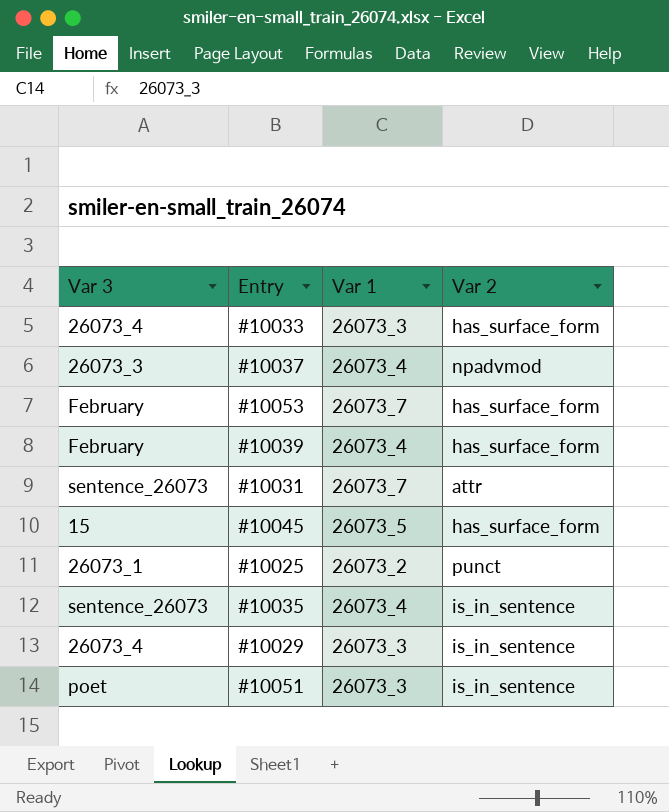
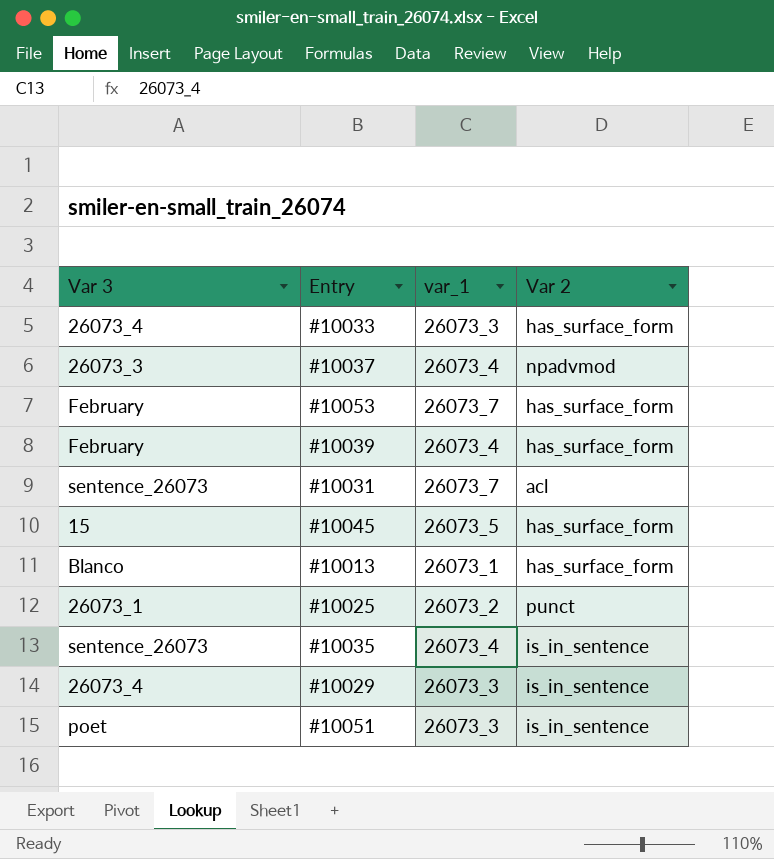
column name: Var 1 -> var_1
#10031 | Var 2: attr -> acl
row #10013: none -> Blanco | 26073_1 | has_surface_form

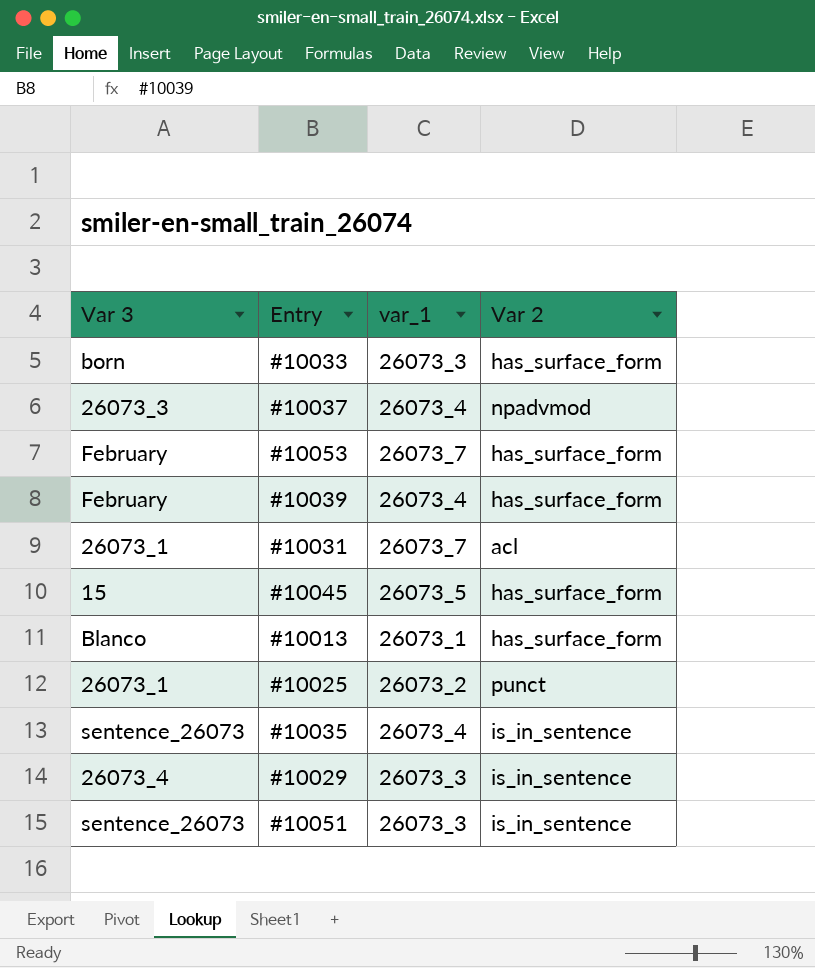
#10033 | Var 3: 26073_4 -> born
#10031 | Var 3: sentence_26073 -> 26073_1
#10051 | Var 3: poet -> sentence_26073

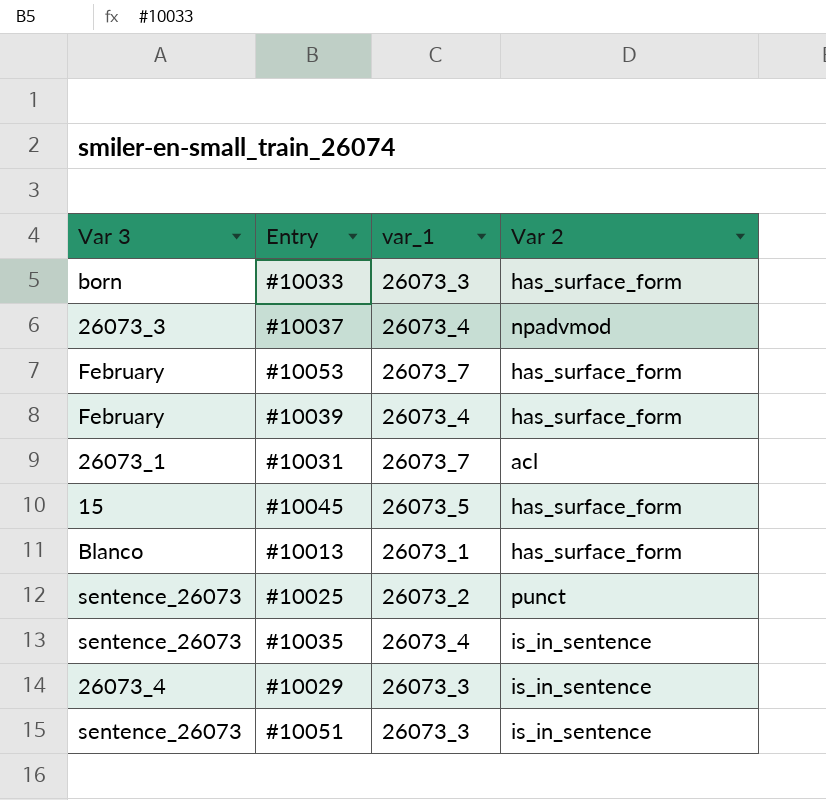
#10025 | Var 3: 26073_1 -> sentence_26073

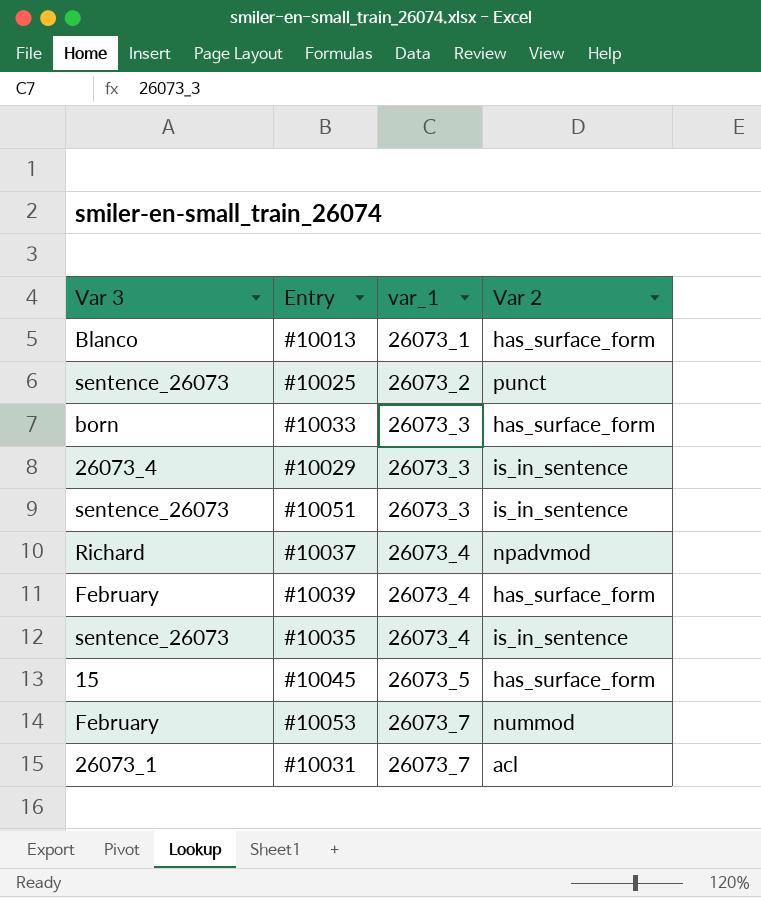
row order: none -> var_1 ascending
#10037 | Var 3: 26073_3 -> Richard
#10053 | Var 2: has_surface_form -> nummod

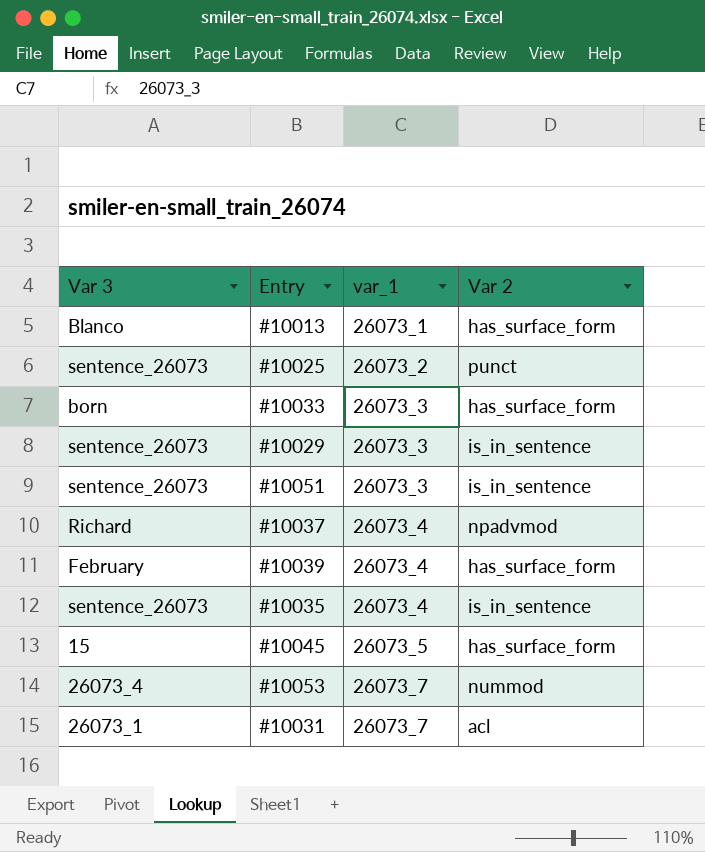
#10029 | Var 3: 26073_4 -> sentence_26073
#10053 | Var 3: February -> 26073_4

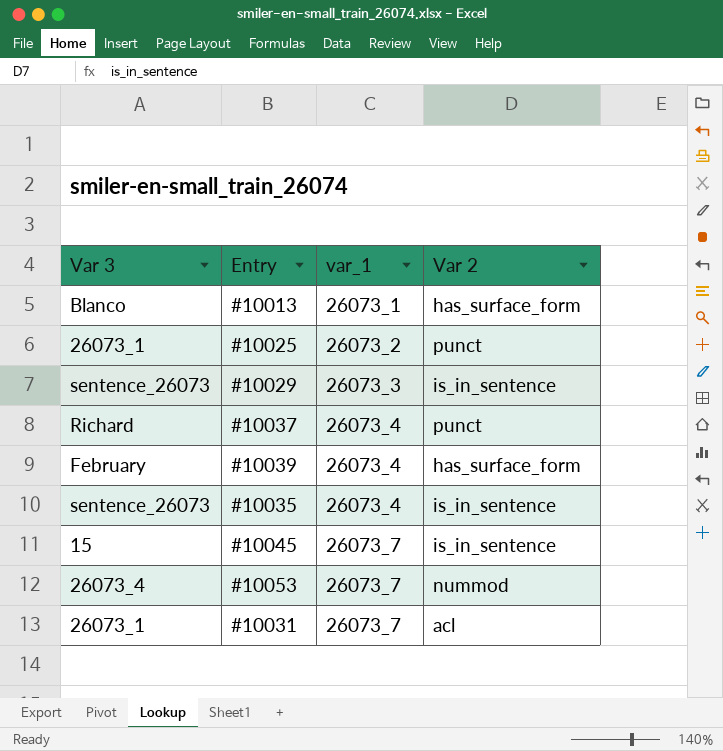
row #10033: born | 26073_3 | has_surface_form -> none
row #10051: sentence_26073 | 26073_3 | is_in_sentence -> none
#10025 | Var 3: sentence_26073 -> 26073_1
#10037 | Var 2: npadvmod -> punct
#10045 | var_1: 26073_5 -> 26073_7
#10045 | Var 2: has_surface_form -> is_in_sentence

